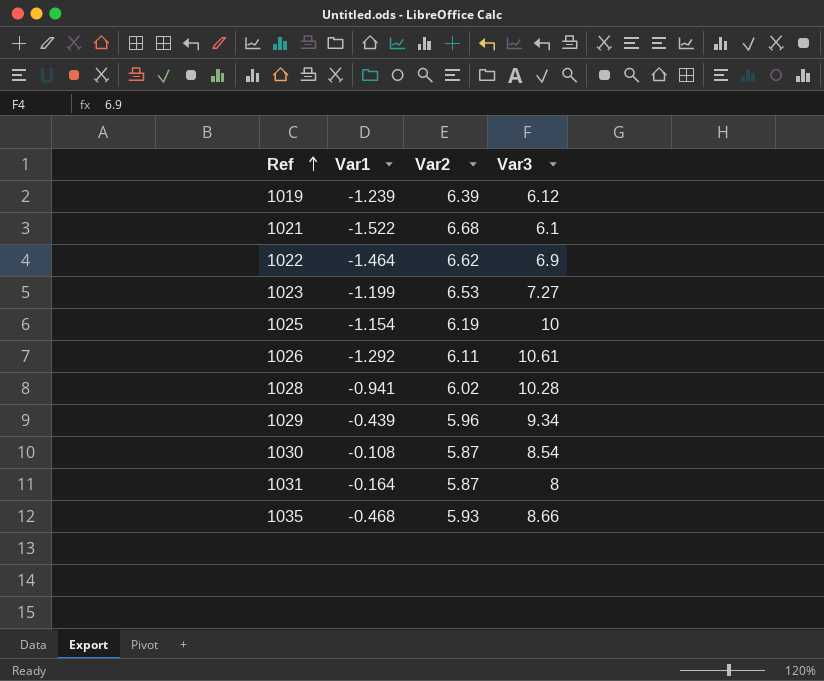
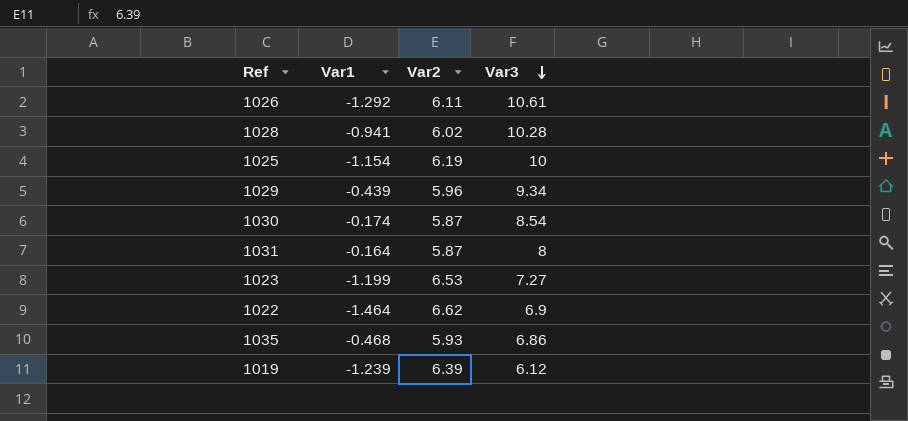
row order: Ref ascending -> Var3 descending
row 1021: -1.522 | 6.68 | 6.1 -> none
1030 | Var1: -0.108 -> -0.174
1035 | Var3: 8.66 -> 6.86

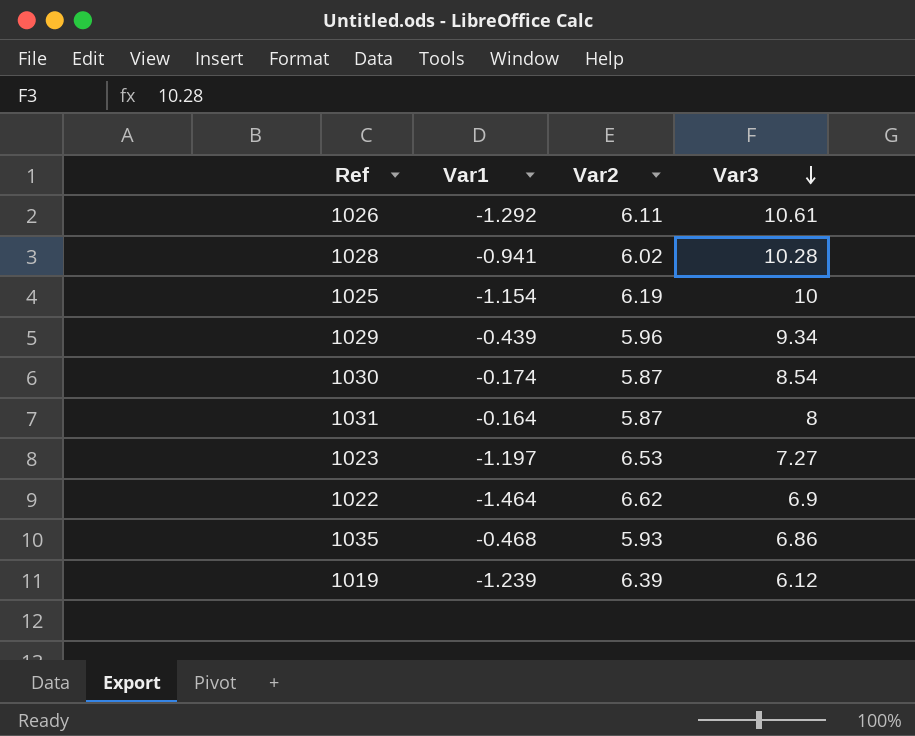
1023 | Var1: -1.199 -> -1.197

